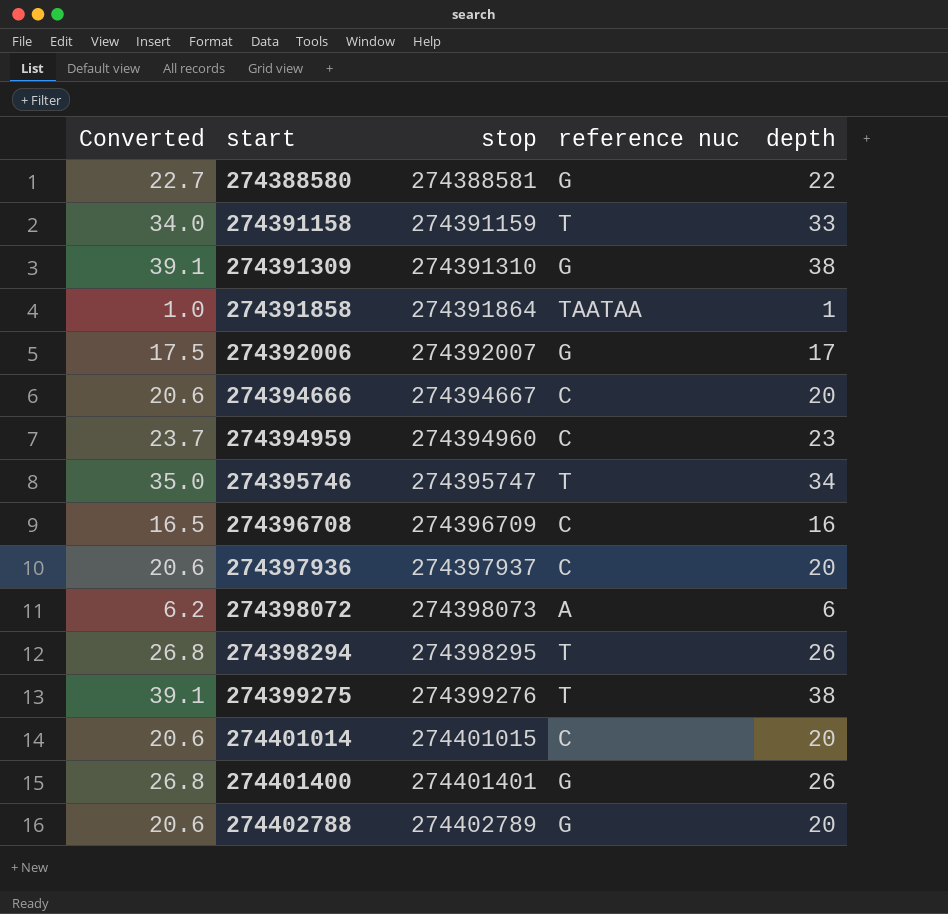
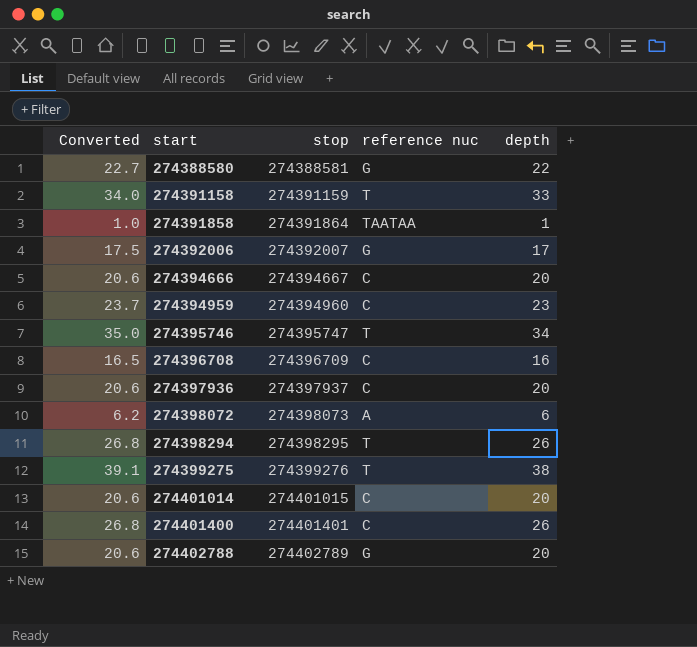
row 274391309: 39.1 | 274391310 | G | 38 -> none
274401400 | reference nuc: G -> C

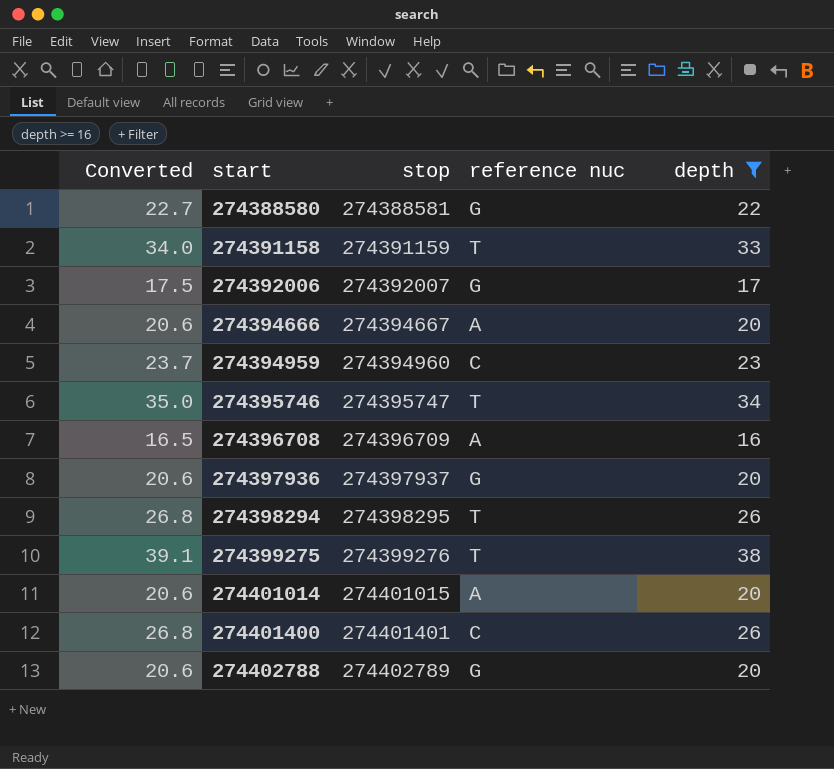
filter: none -> depth >= 16
274394666 | reference nuc: C -> A
274396708 | reference nuc: C -> A
274397936 | reference nuc: C -> G
274401014 | reference nuc: C -> A

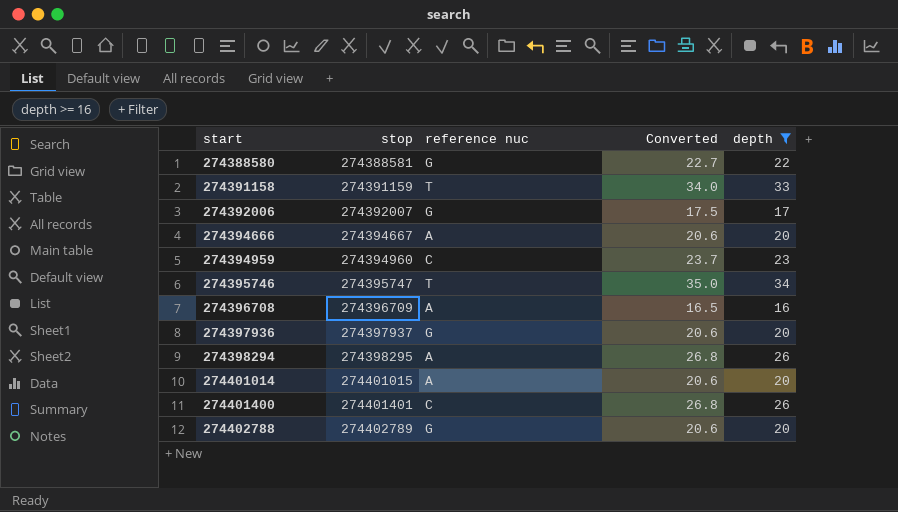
column Converted | position: 1 -> 4
row 274399275: 39.1 | 274399276 | T | 38 -> none
274398294 | reference nuc: T -> A

